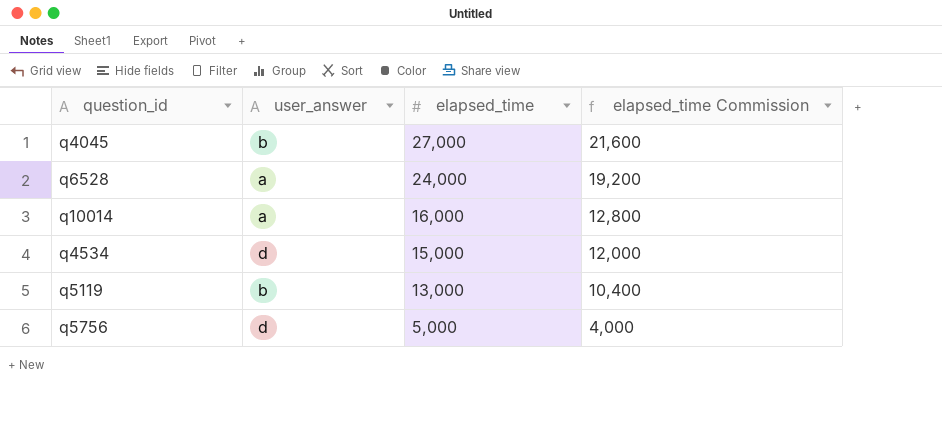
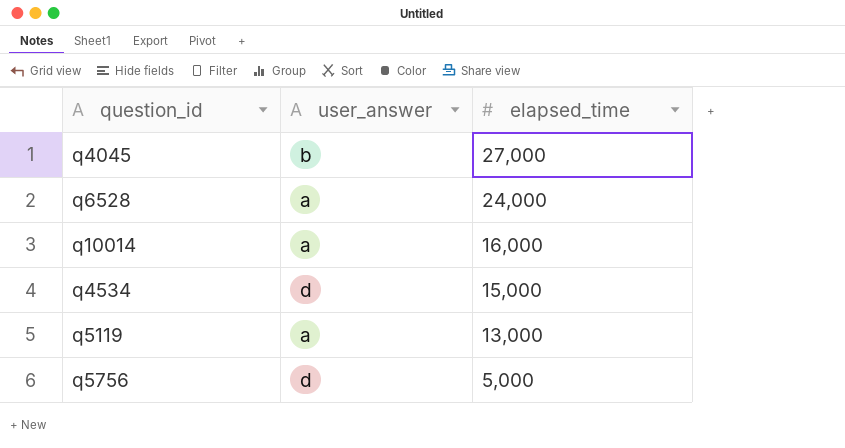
column elapsed_time Commission | formula: [elapsed_time] * 0.8 -> none
q5119 | user_answer: b -> a

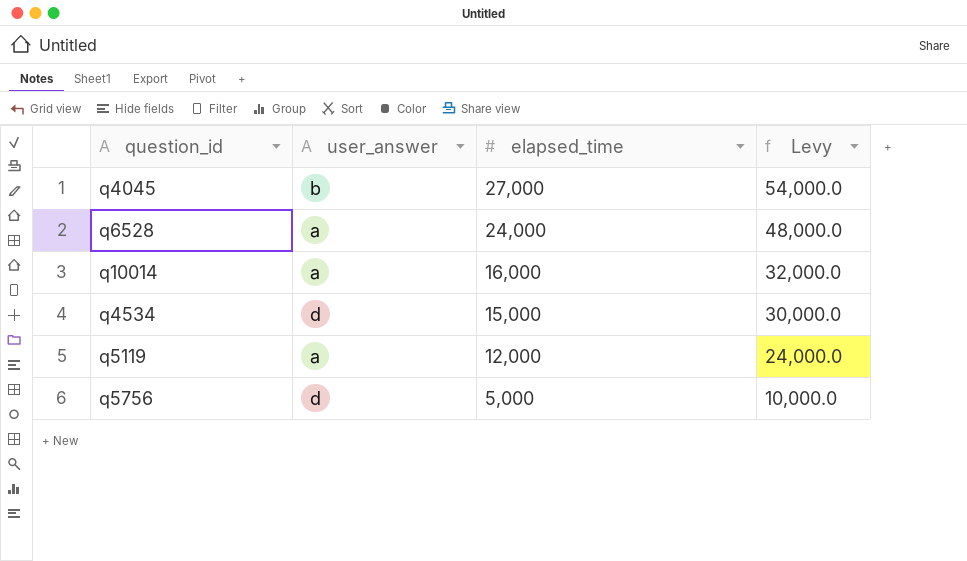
column Levy | formula: none -> [elapsed_time] * 2
q5119 | elapsed_time: 13,000 -> 12,000

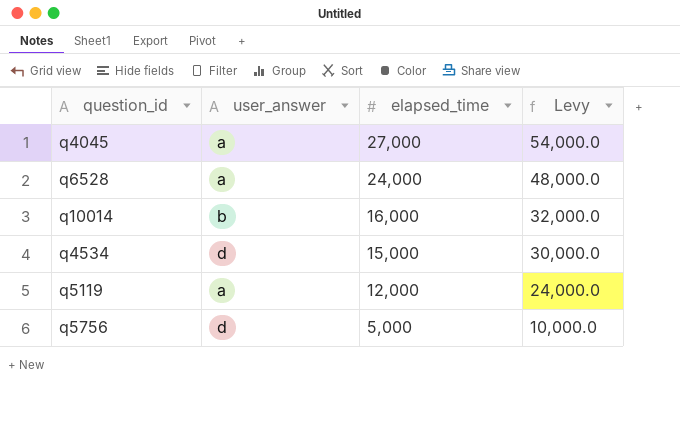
q4045 | user_answer: b -> a
q10014 | user_answer: a -> b

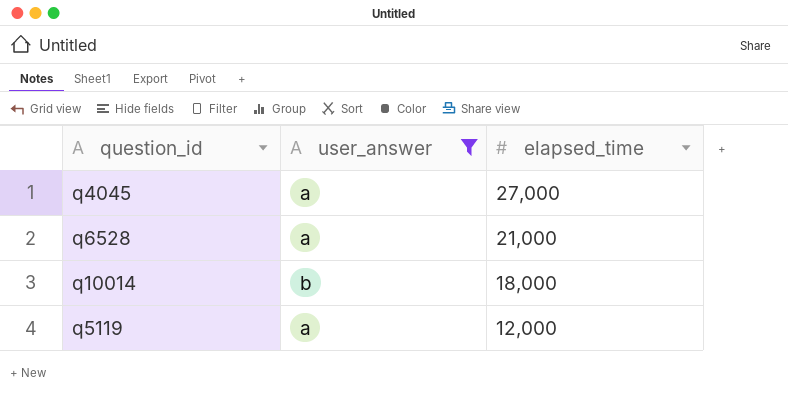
filter: none -> user_answer != d
column Levy | formula: [elapsed_time] * 2 -> none
q6528 | elapsed_time: 24,000 -> 21,000
q10014 | elapsed_time: 16,000 -> 18,000

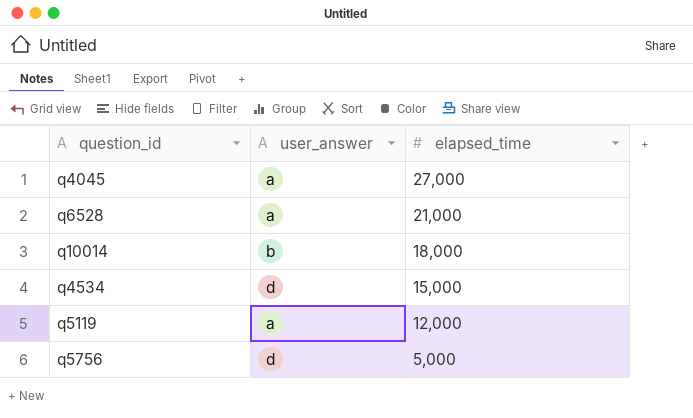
filter: user_answer != d -> none

